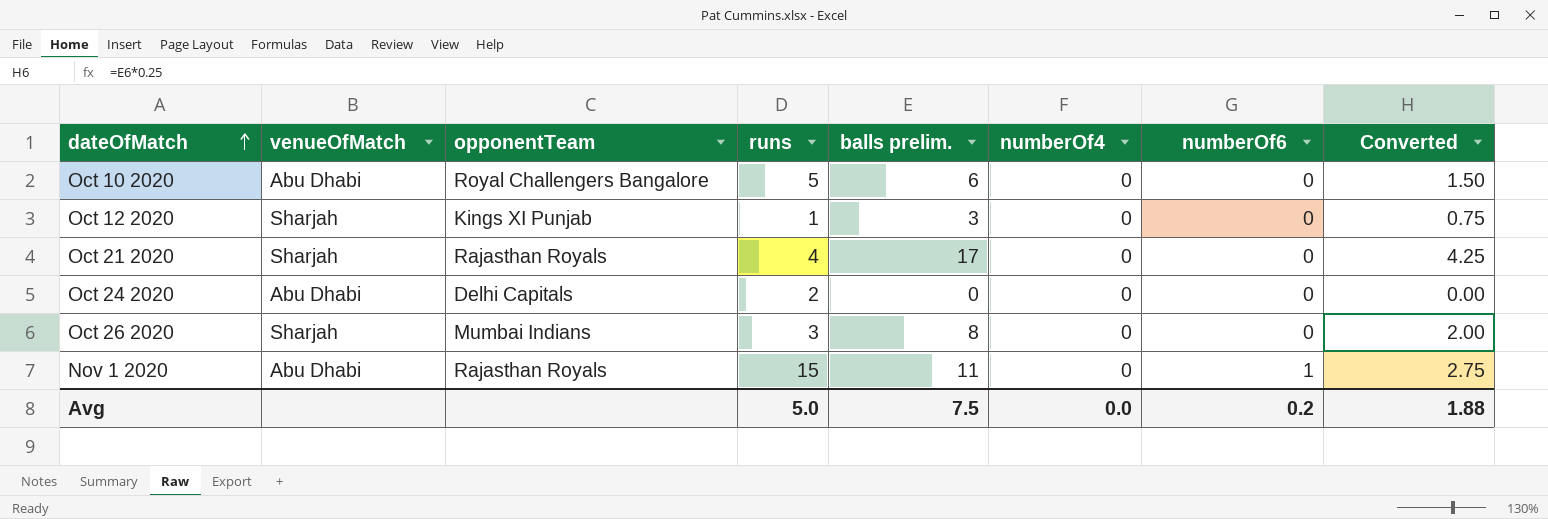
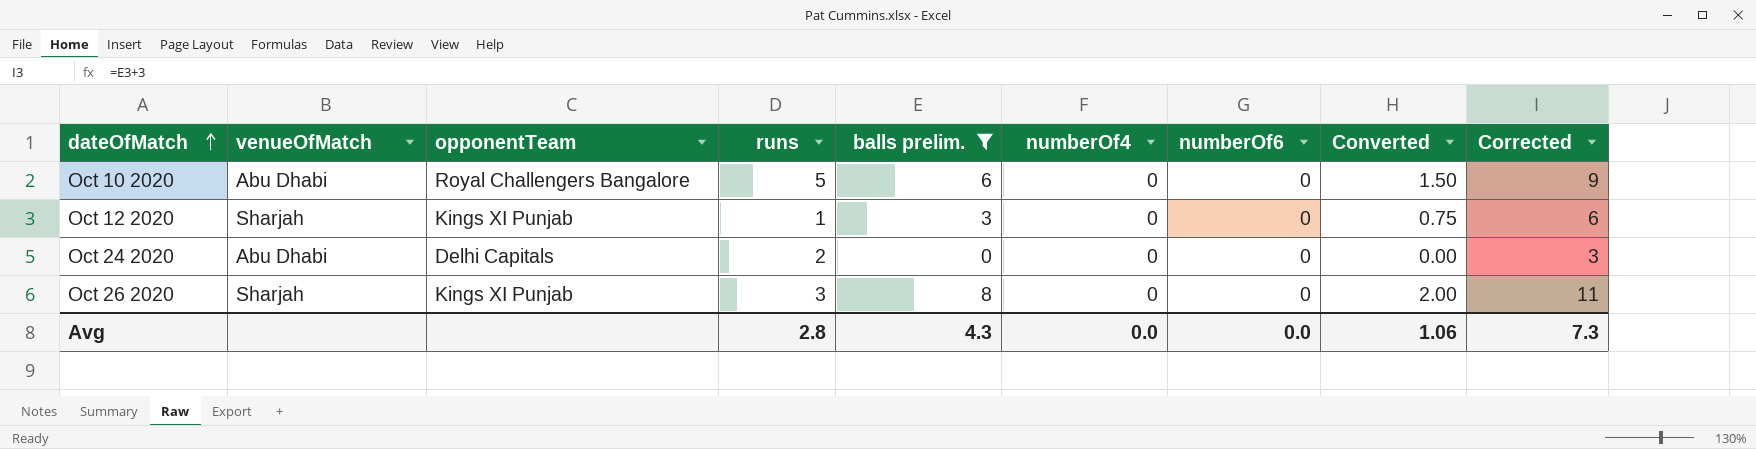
filter: none -> balls prelim. <= 8
column Corrected | formula: none -> [balls prelim.] + 3
Oct 26 2020 | opponentTeam: Mumbai Indians -> Kings XI Punjab
Avg | runs: 5.0 -> 2.8
Avg | balls prelim.: 7.5 -> 4.3
Avg | numberOf6: 0.2 -> 0.0
Avg | Converted: 1.88 -> 1.06

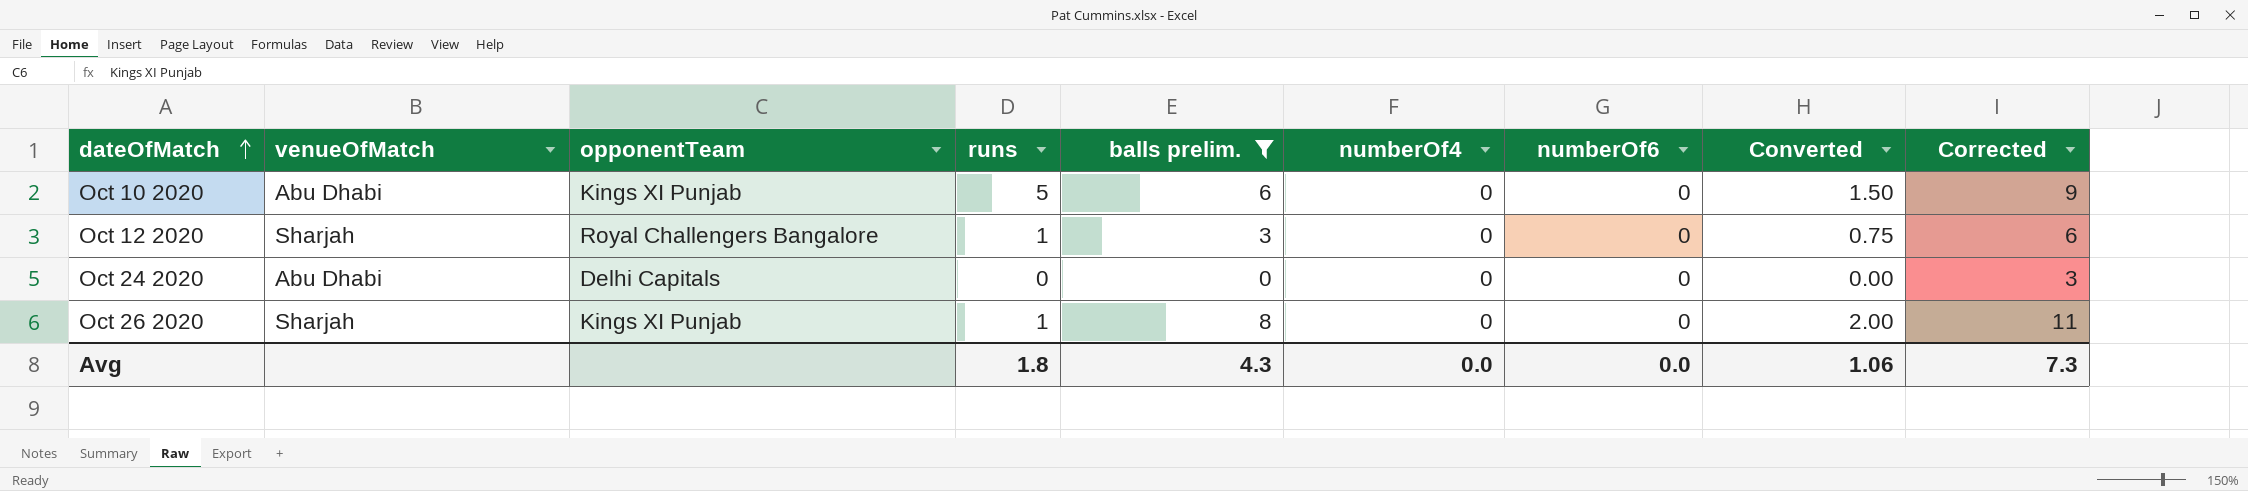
Oct 10 2020 | opponentTeam: Royal Challengers Bangalore -> Kings XI Punjab
Oct 12 2020 | opponentTeam: Kings XI Punjab -> Royal Challengers Bangalore
Oct 24 2020 | runs: 2 -> 0
Oct 26 2020 | runs: 3 -> 1
Avg | runs: 2.8 -> 1.8

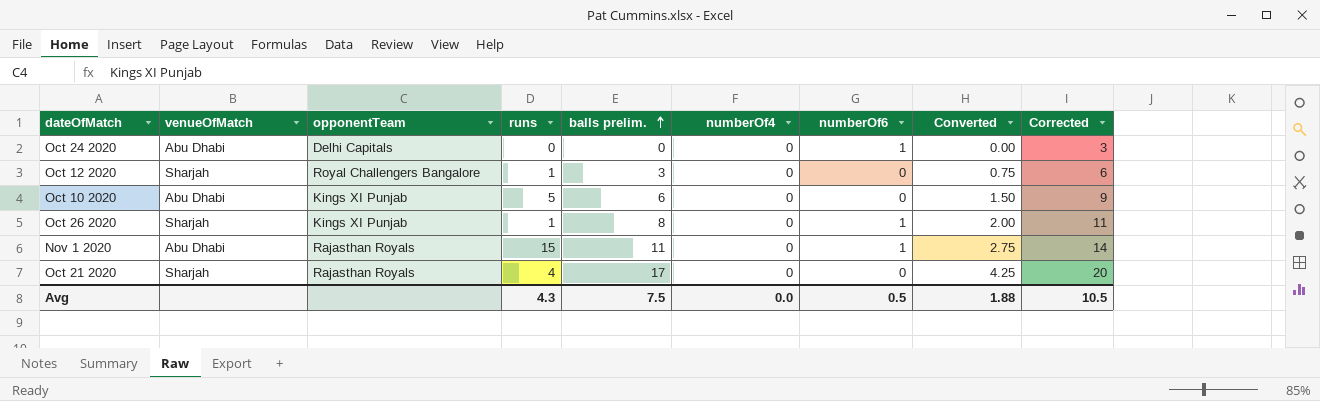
filter: balls prelim. <= 8 -> none
row order: dateOfMatch ascending -> balls prelim. ascending
Oct 24 2020 | numberOf6: 0 -> 1
Oct 26 2020 | numberOf6: 0 -> 1
Avg | runs: 1.8 -> 4.3
Avg | balls prelim.: 4.3 -> 7.5
Avg | numberOf6: 0.0 -> 0.5
Avg | Converted: 1.06 -> 1.88
Avg | Corrected: 7.3 -> 10.5

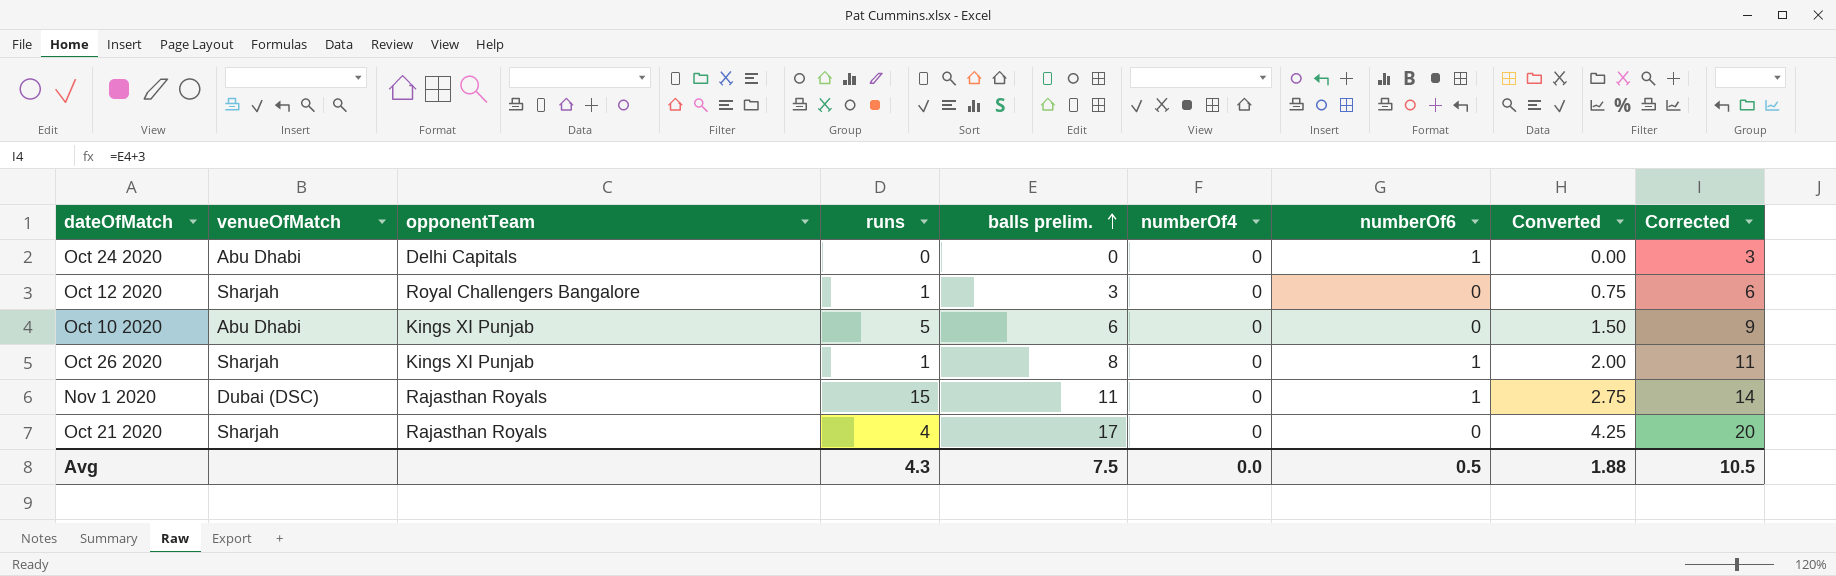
Nov 1 2020 | venueOfMatch: Abu Dhabi -> Dubai (DSC)

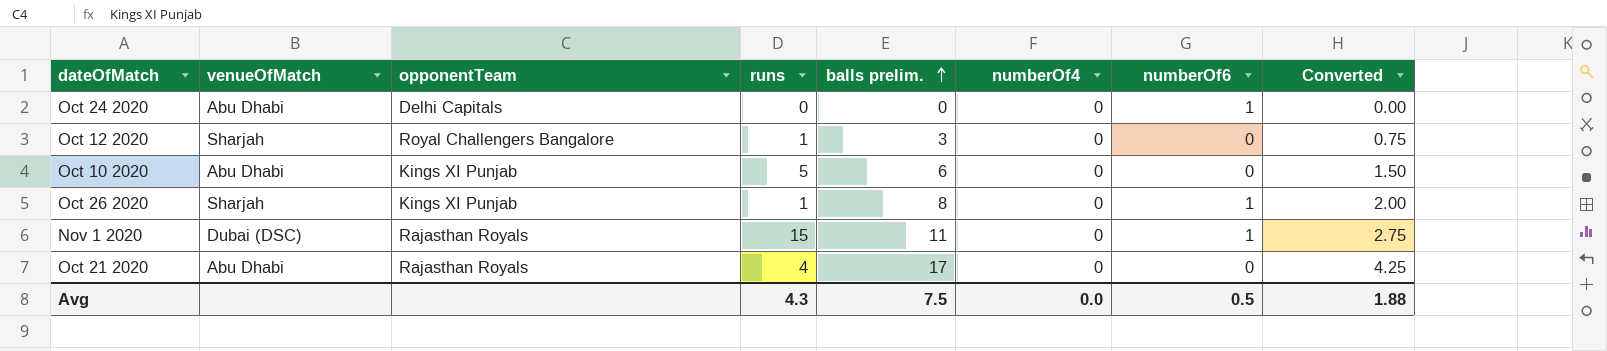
column Corrected | formula: [balls prelim.] + 3 -> none
Oct 21 2020 | venueOfMatch: Sharjah -> Abu Dhabi

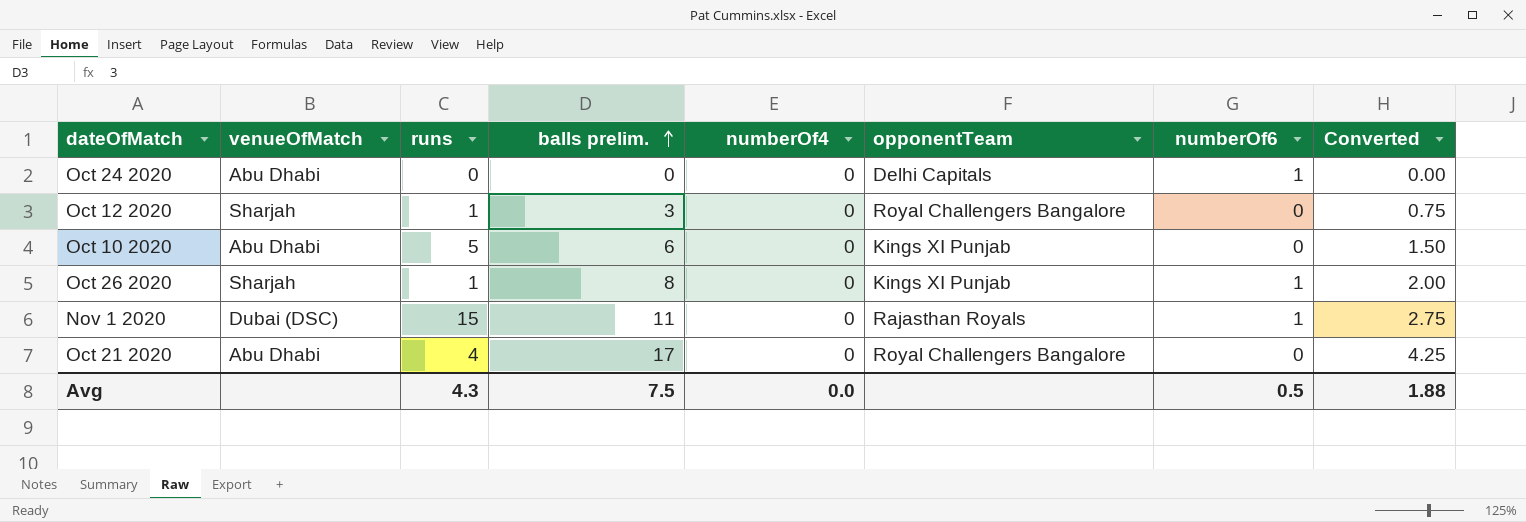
column opponentTeam | position: 3 -> 6
Oct 21 2020 | opponentTeam: Rajasthan Royals -> Royal Challengers Bangalore

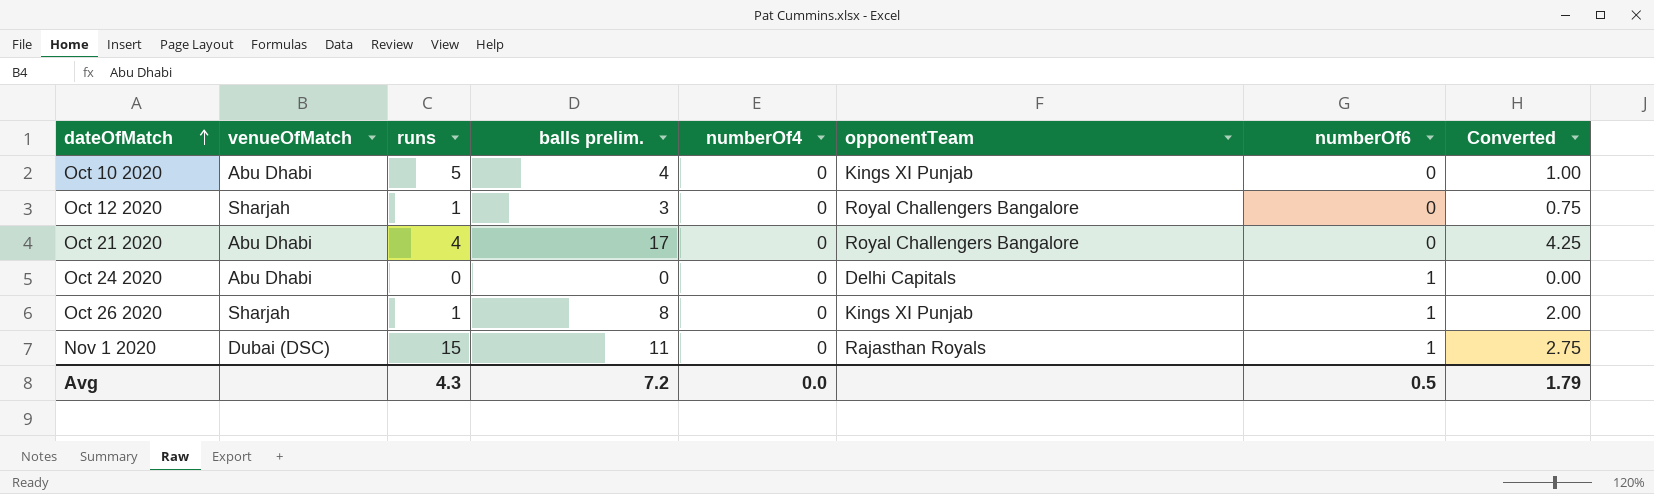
row order: balls prelim. ascending -> dateOfMatch ascending
Oct 10 2020 | balls prelim.: 6 -> 4
Oct 10 2020 | Converted: 1.50 -> 1.00
Avg | balls prelim.: 7.5 -> 7.2
Avg | Converted: 1.88 -> 1.79

